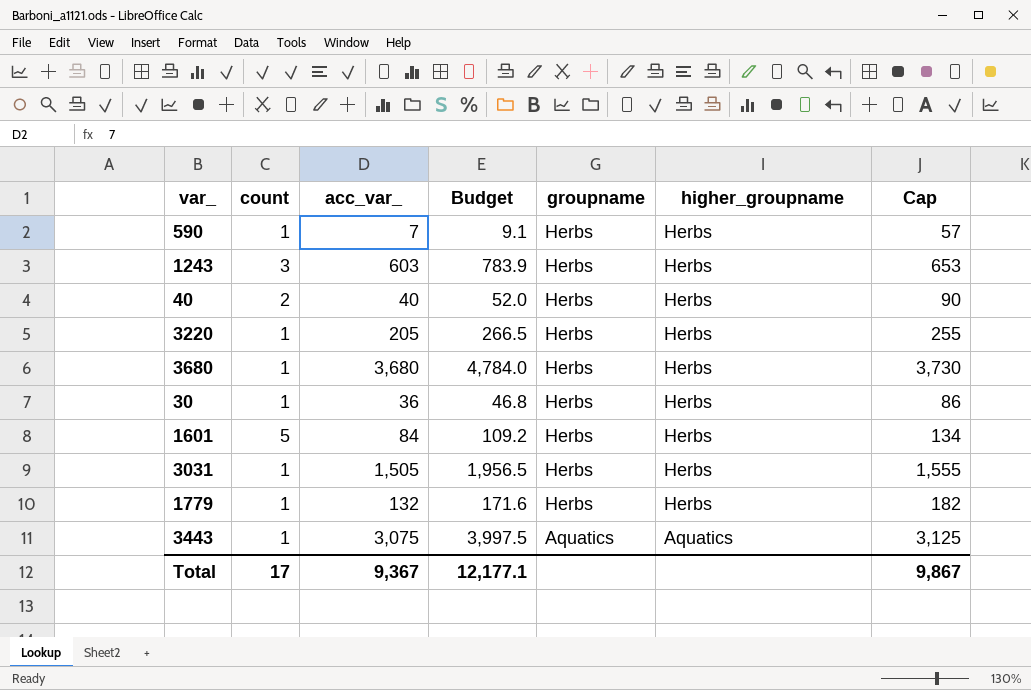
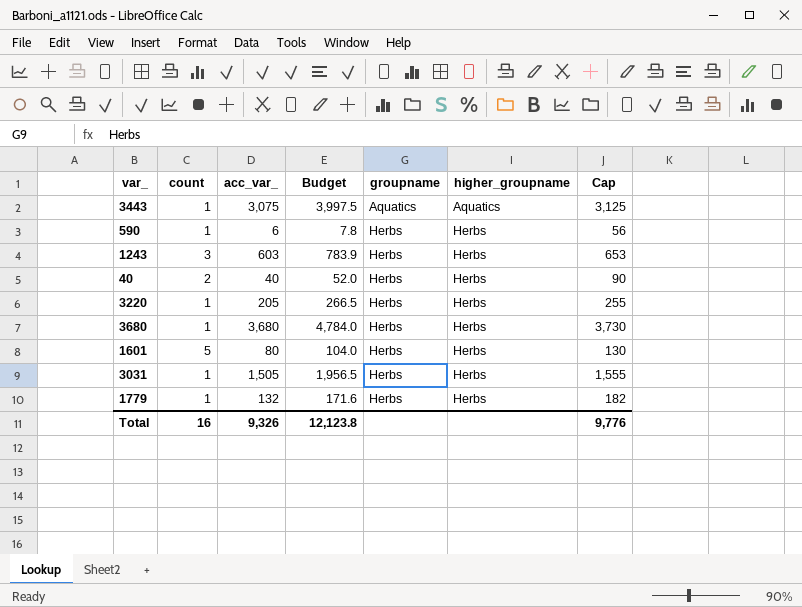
row order: groupname descending -> groupname ascending
row 30: 1 | 36 | 46.8 | Herbs | Herbs | 86 -> none
590 | acc_var_: 7 -> 6
590 | Budget: 9.1 -> 7.8
590 | Cap: 57 -> 56
1601 | acc_var_: 84 -> 80
1601 | Budget: 109.2 -> 104.0
1601 | Cap: 134 -> 130
Total | count: 17 -> 16
Total | acc_var_: 9,367 -> 9,326
Total | Budget: 12,177.1 -> 12,123.8
Total | Cap: 9,867 -> 9,776

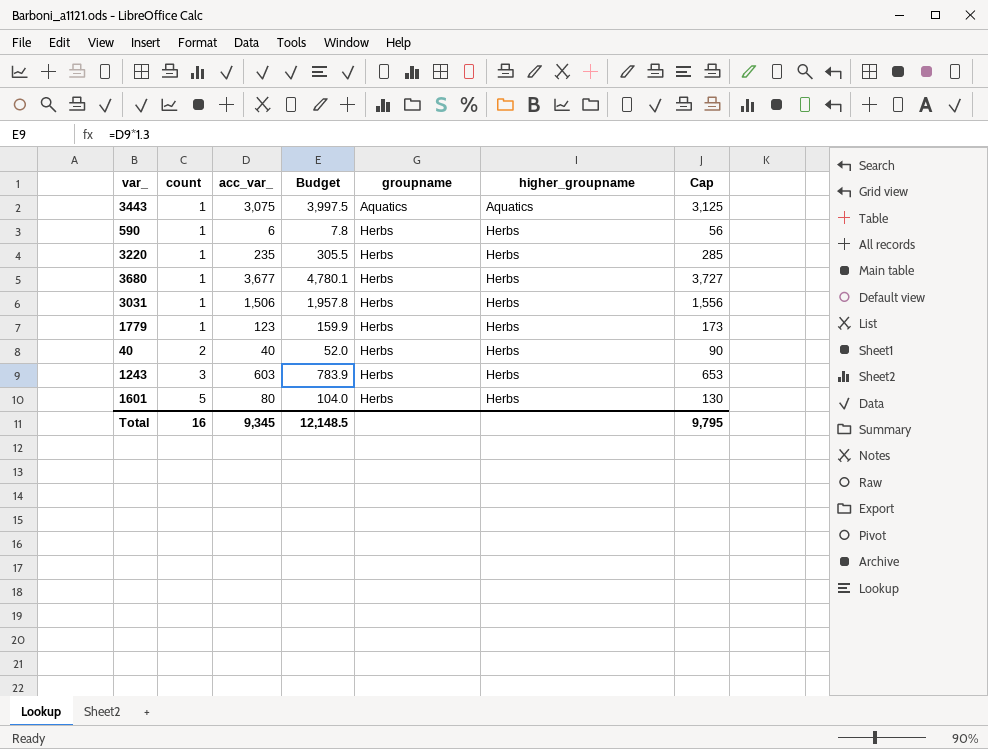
row order: groupname ascending -> count ascending
3220 | acc_var_: 205 -> 235
3220 | Budget: 266.5 -> 305.5
3220 | Cap: 255 -> 285
3680 | acc_var_: 3,680 -> 3,677
3680 | Budget: 4,784.0 -> 4,780.1
3680 | Cap: 3,730 -> 3,727
3031 | acc_var_: 1,505 -> 1,506
3031 | Budget: 1,956.5 -> 1,957.8
3031 | Cap: 1,555 -> 1,556
1779 | acc_var_: 132 -> 123
1779 | Budget: 171.6 -> 159.9
1779 | Cap: 182 -> 173
Total | acc_var_: 9,326 -> 9,345
Total | Budget: 12,123.8 -> 12,148.5
Total | Cap: 9,776 -> 9,795

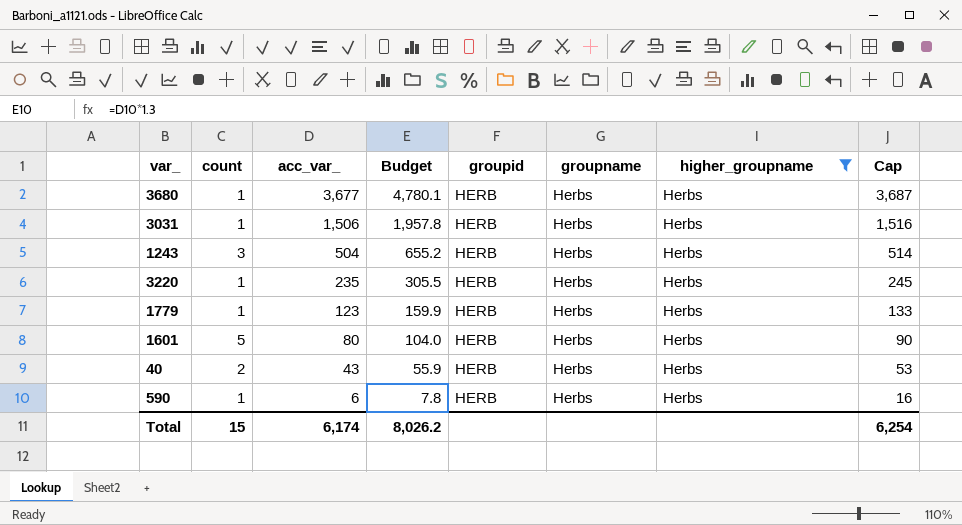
filter: none -> higher_groupname = Herbs
row order: count ascending -> acc_var_ descending
column groupid | position: none -> 5
column Cap | formula: [acc_var_] + 50 -> [acc_var_] + 10
1243 | acc_var_: 603 -> 504
1243 | Budget: 783.9 -> 655.2
40 | acc_var_: 40 -> 43
40 | Budget: 52.0 -> 55.9
Total | count: 16 -> 15
Total | acc_var_: 9,345 -> 6,174
Total | Budget: 12,148.5 -> 8,026.2
Total | Cap: 9,795 -> 6,254

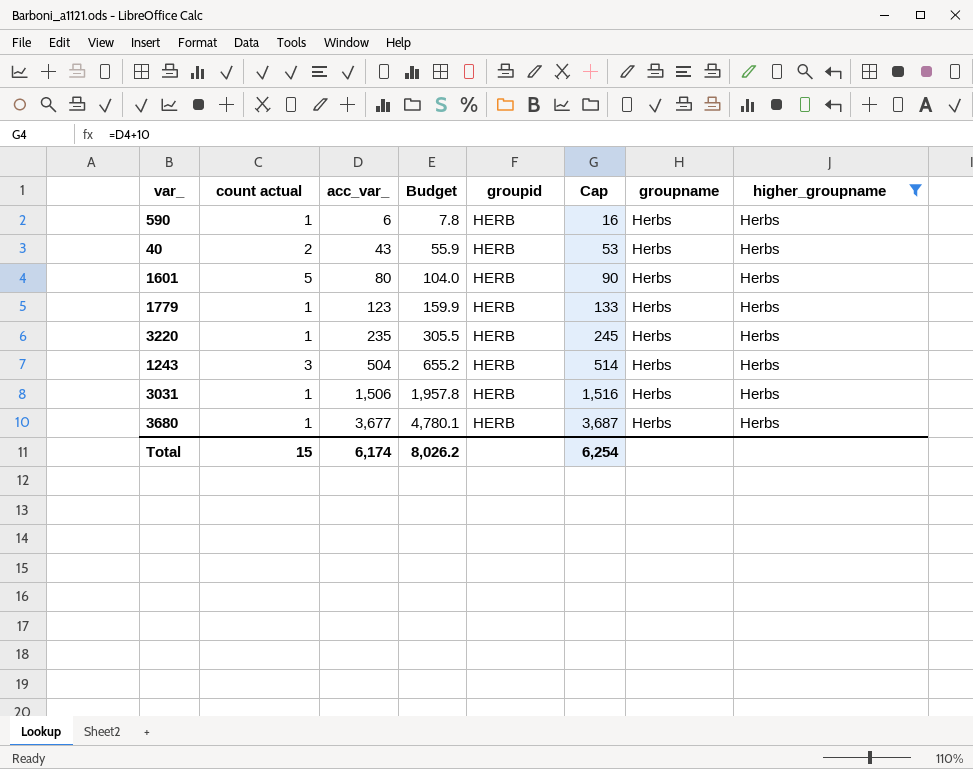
row order: acc_var_ descending -> acc_var_ ascending
column name: count -> count actual
column Cap | position: 8 -> 6

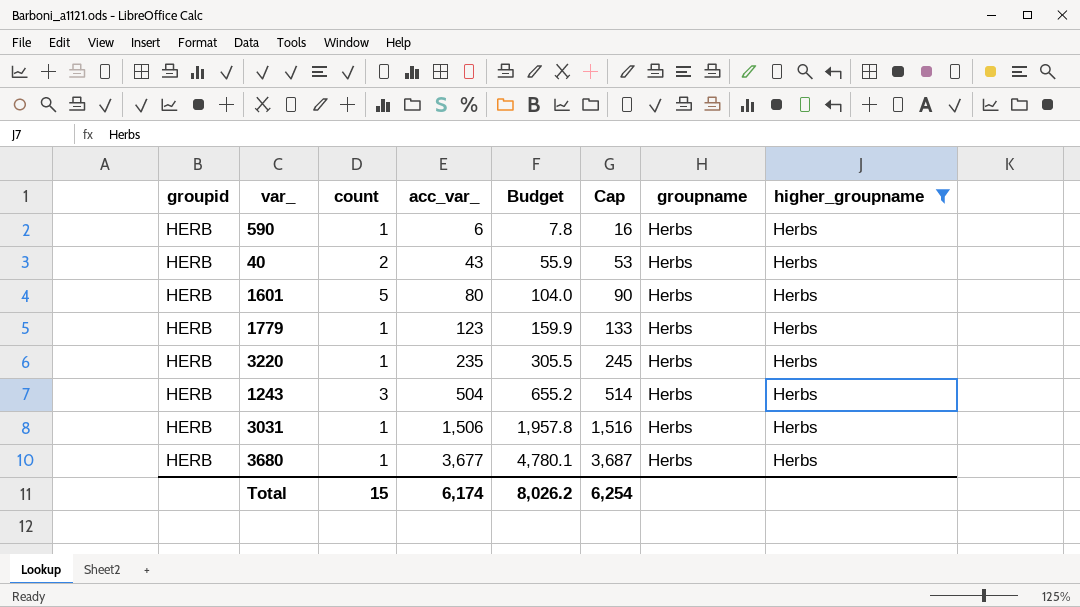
column groupid | position: 5 -> 1
column name: count actual -> count

